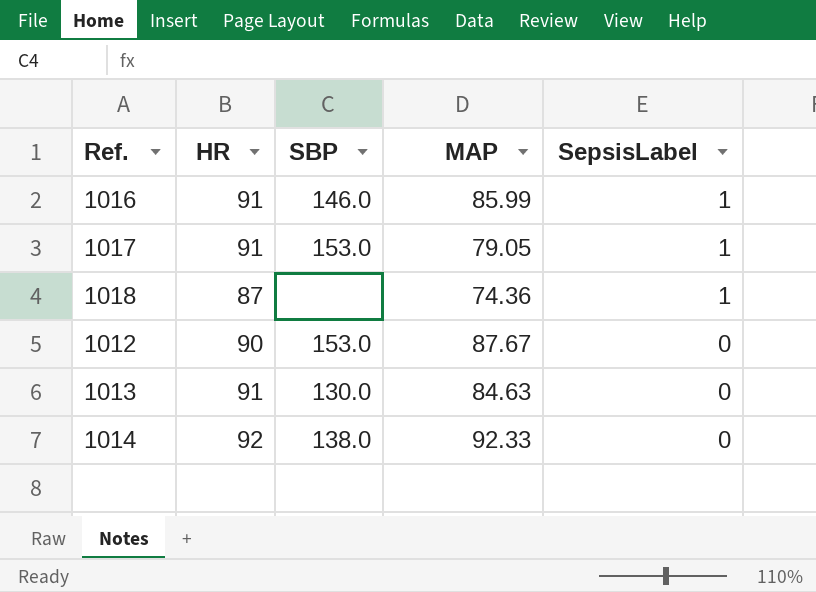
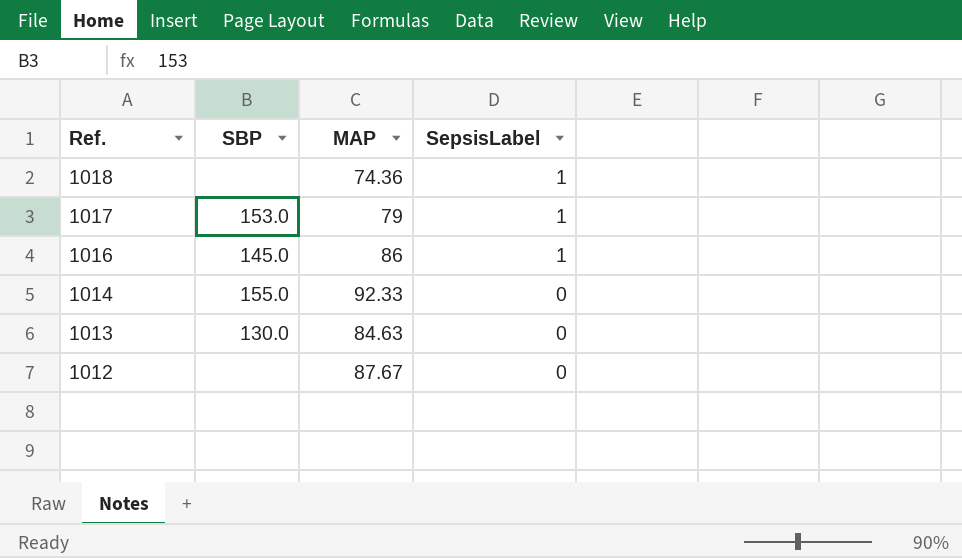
row order: SepsisLabel descending -> Ref. descending
column HR | position: 2 -> none
1017 | MAP: 79.05 -> 79
1016 | SBP: 146.0 -> 145.0
1016 | MAP: 85.99 -> 86
1014 | SBP: 138.0 -> 155.0
1012 | SBP: 153.0 -> none

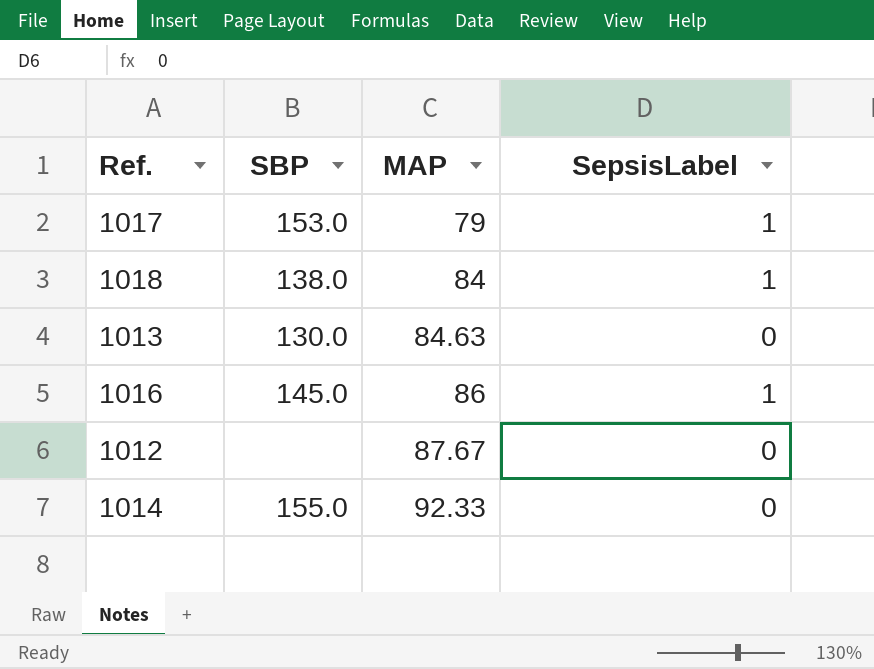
row order: Ref. descending -> MAP ascending
1018 | SBP: none -> 138.0
1018 | MAP: 74.36 -> 84

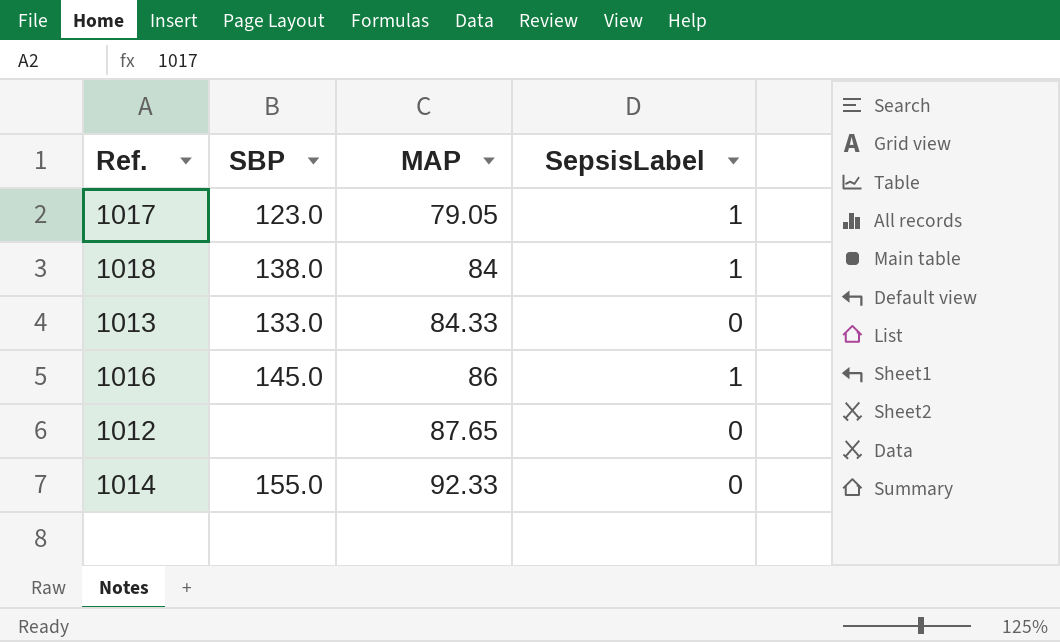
1017 | SBP: 153.0 -> 123.0
1017 | MAP: 79 -> 79.05
1013 | SBP: 130.0 -> 133.0
1013 | MAP: 84.63 -> 84.33
1012 | MAP: 87.67 -> 87.65

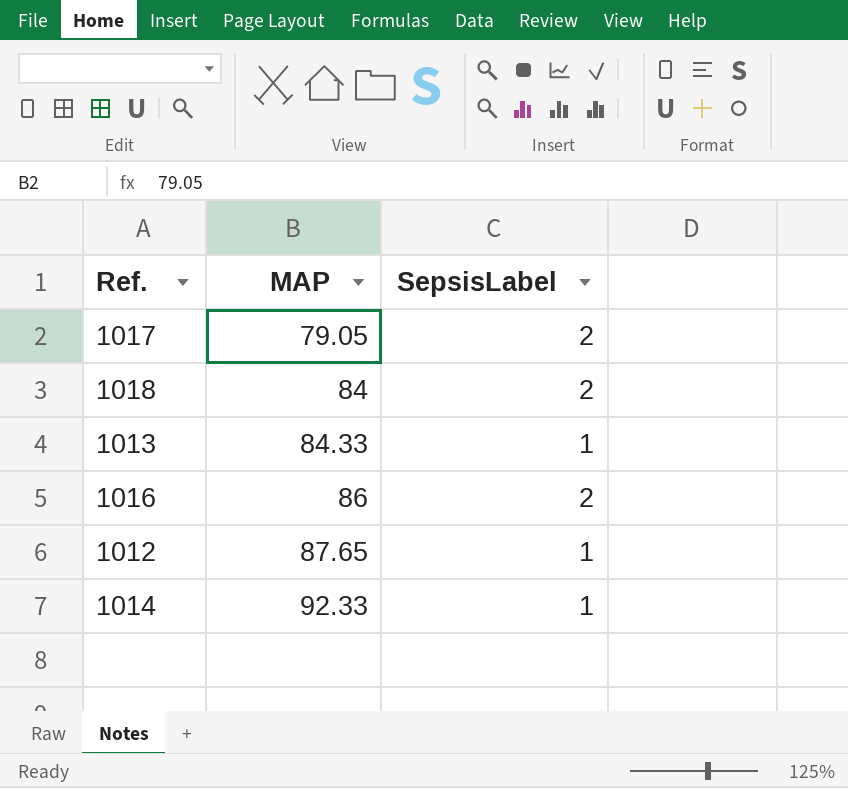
column SBP | position: 2 -> none
1017 | SepsisLabel: 1 -> 2
1018 | SepsisLabel: 1 -> 2
1013 | SepsisLabel: 0 -> 1
1016 | SepsisLabel: 1 -> 2
1012 | SepsisLabel: 0 -> 1
1014 | SepsisLabel: 0 -> 1

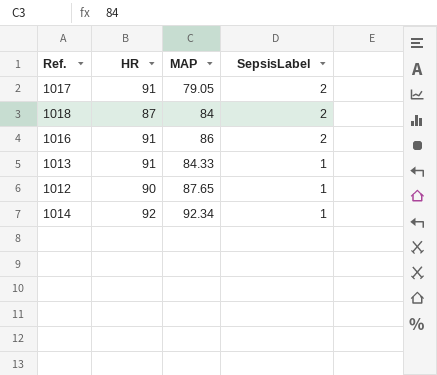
row order: MAP ascending -> SepsisLabel descending
column HR | position: none -> 2
1014 | MAP: 92.33 -> 92.34

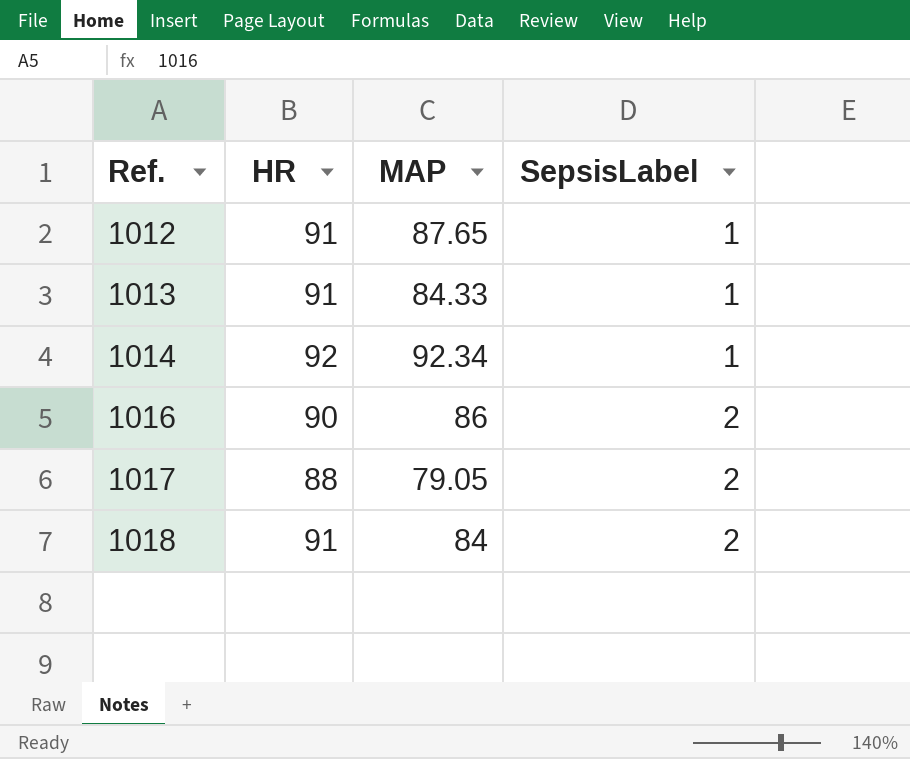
row order: SepsisLabel descending -> Ref. ascending
1012 | HR: 90 -> 91
1016 | HR: 91 -> 90
1017 | HR: 91 -> 88
1018 | HR: 87 -> 91

